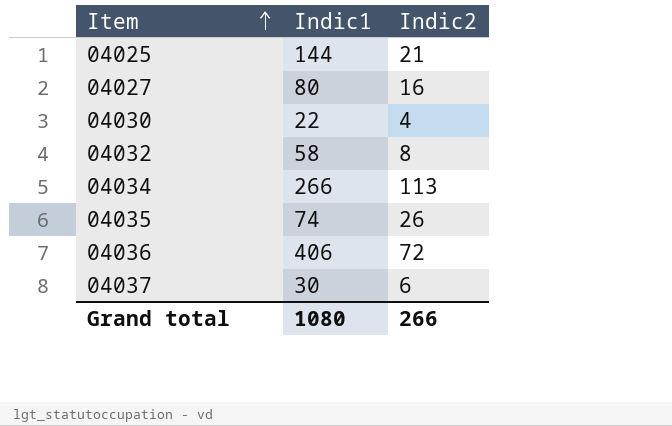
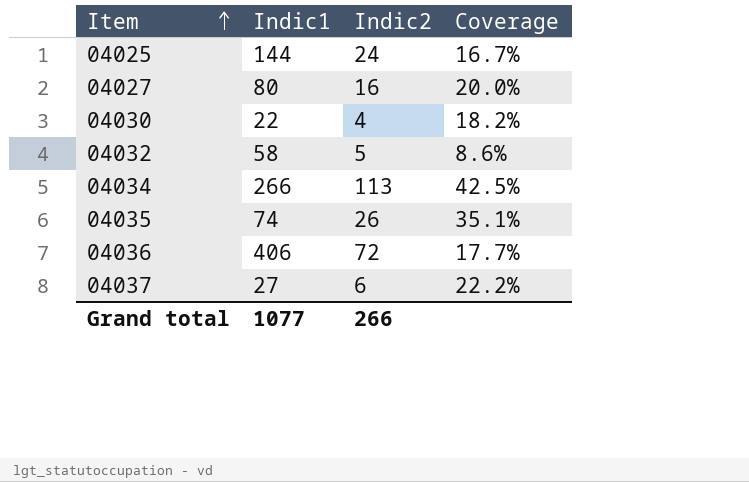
column Coverage | formula: none -> [Indic2] / [Indic1]
04025 | Indic2: 21 -> 24
04032 | Indic2: 8 -> 5
04037 | Indic1: 30 -> 27
Grand total | Indic1: 1080 -> 1077

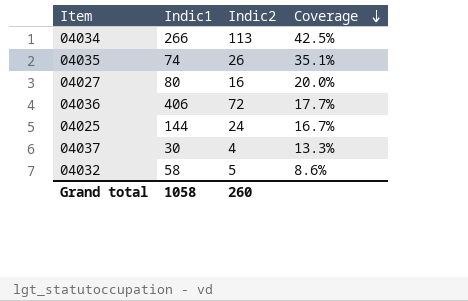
row order: Item ascending -> Coverage descending
row 04030: 22 | 4 | 18.2% -> none
04037 | Indic1: 27 -> 30
04037 | Indic2: 6 -> 4
04037 | Coverage: 22.2% -> 13.3%
Grand total | Indic1: 1077 -> 1058
Grand total | Indic2: 266 -> 260

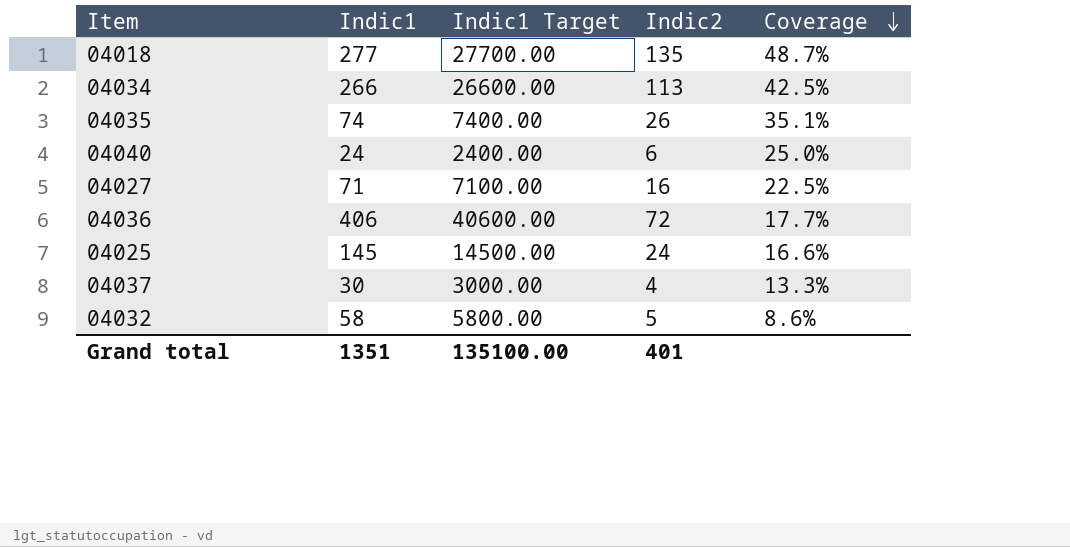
column Indic1 Target | formula: none -> [Indic1] * 100
row 04018: none -> 277 | 27700.00 | 135 | 48.7%
row 04040: none -> 24 | 2400.00 | 6 | 25.0%
04027 | Indic1: 80 -> 71
04027 | Coverage: 20.0% -> 22.5%
04025 | Indic1: 144 -> 145
04025 | Coverage: 16.7% -> 16.6%
Grand total | Indic1: 1058 -> 1351
Grand total | Indic2: 260 -> 401

